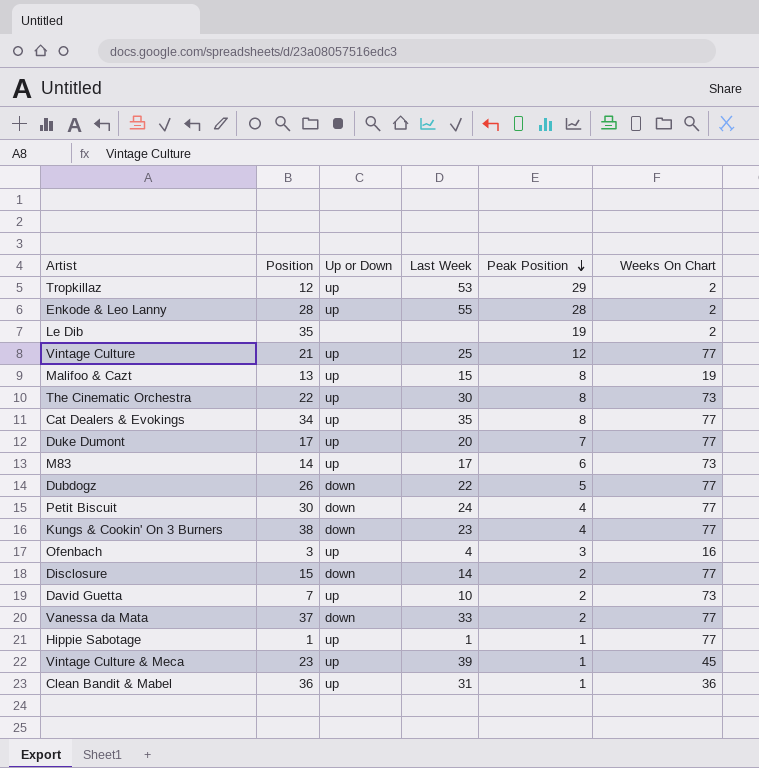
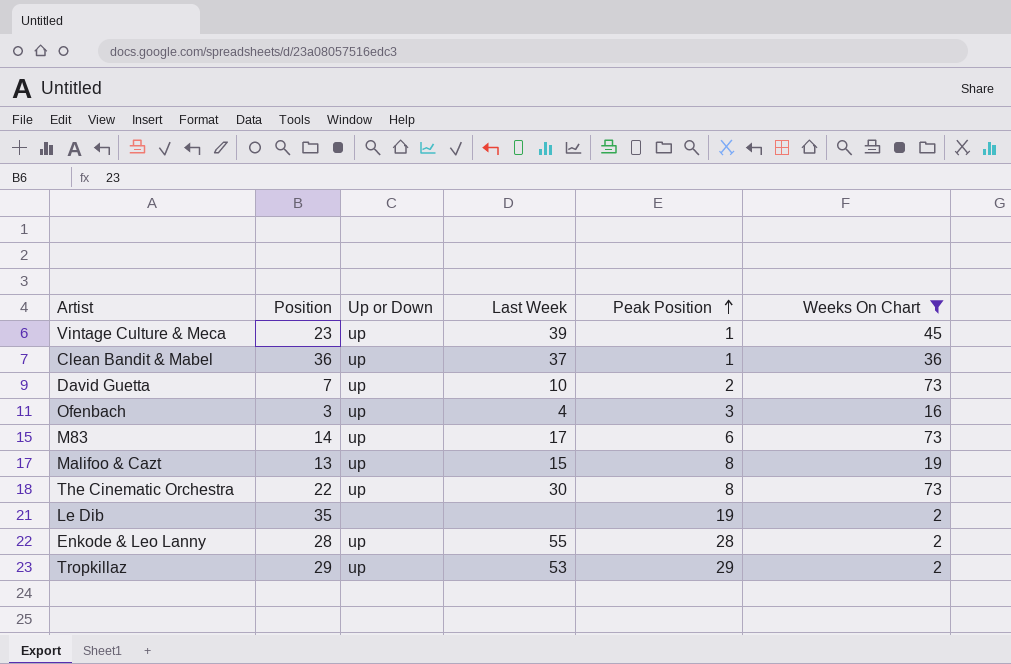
filter: none -> Weeks On Chart != 77
row order: Peak Position descending -> Peak Position ascending
Clean Bandit & Mabel | Last Week: 31 -> 37
Tropkillaz | Position: 12 -> 29

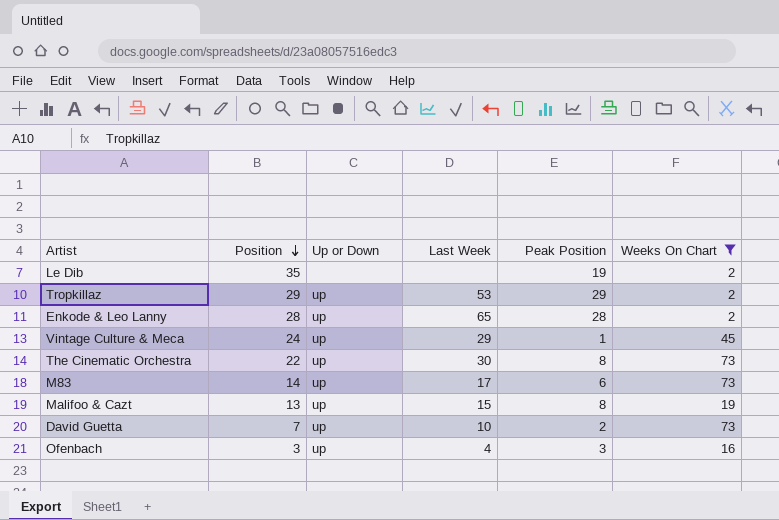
row order: Peak Position ascending -> Position descending
row Clean Bandit & Mabel: 36 | up | 37 | 1 | 36 -> none
Enkode & Leo Lanny | Last Week: 55 -> 65
Vintage Culture & Meca | Position: 23 -> 24
Vintage Culture & Meca | Last Week: 39 -> 29

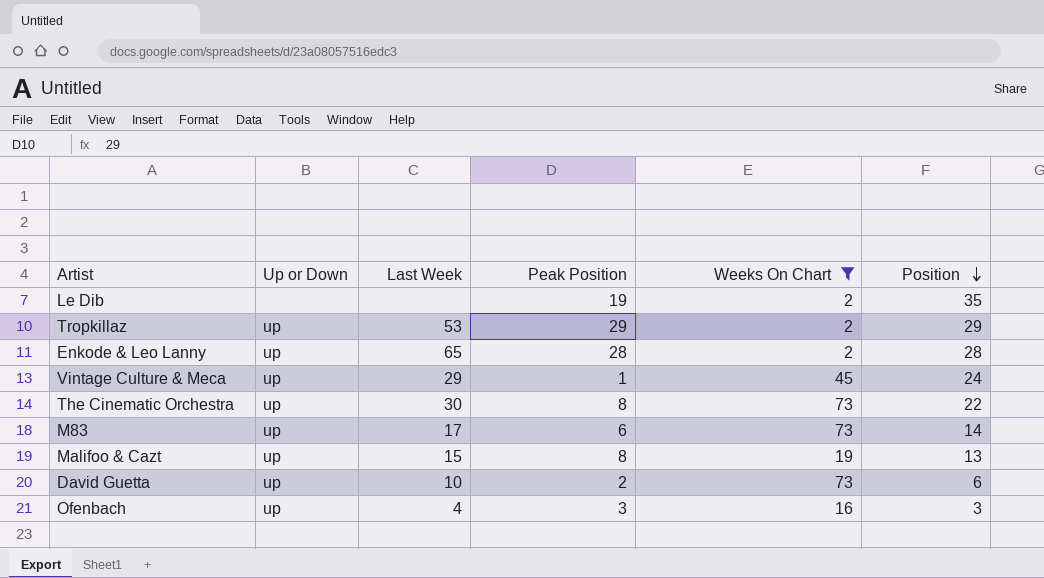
column Position | position: 2 -> 6
David Guetta | Position: 7 -> 6

